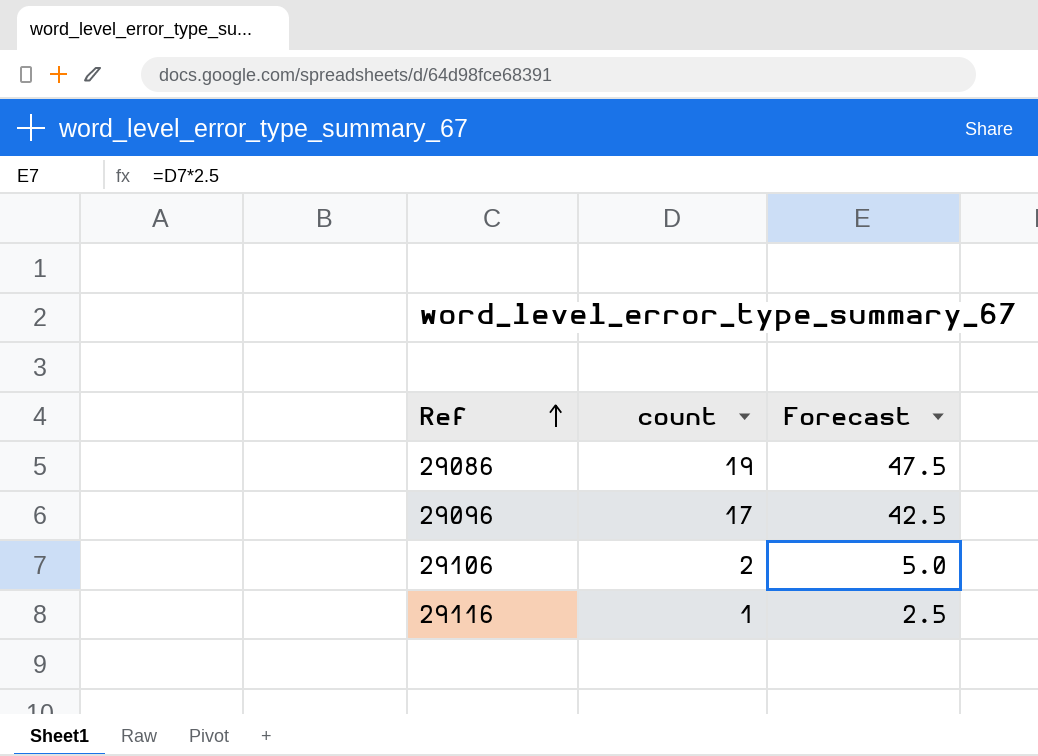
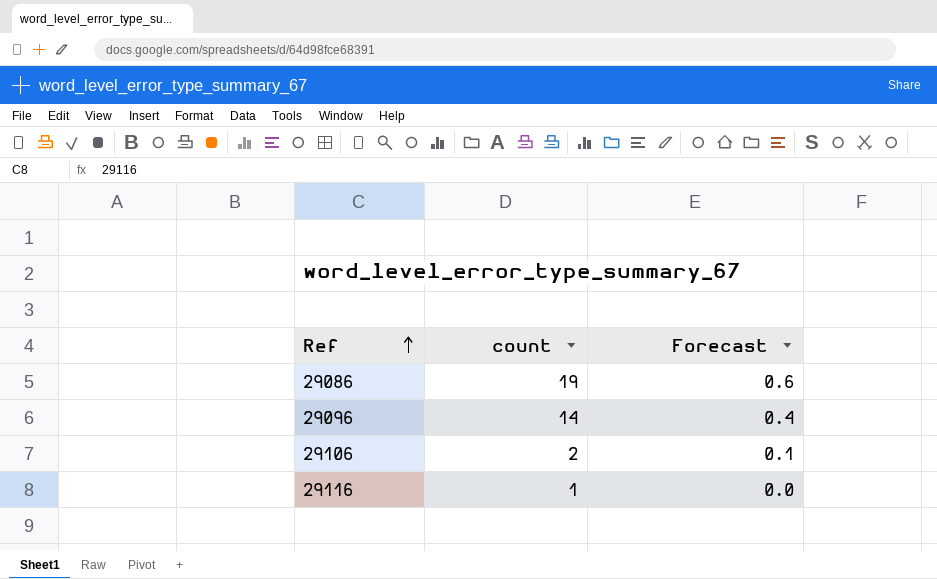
column Forecast | formula: [count] * 2.5 -> [count] * 0.03
29096 | count: 17 -> 14

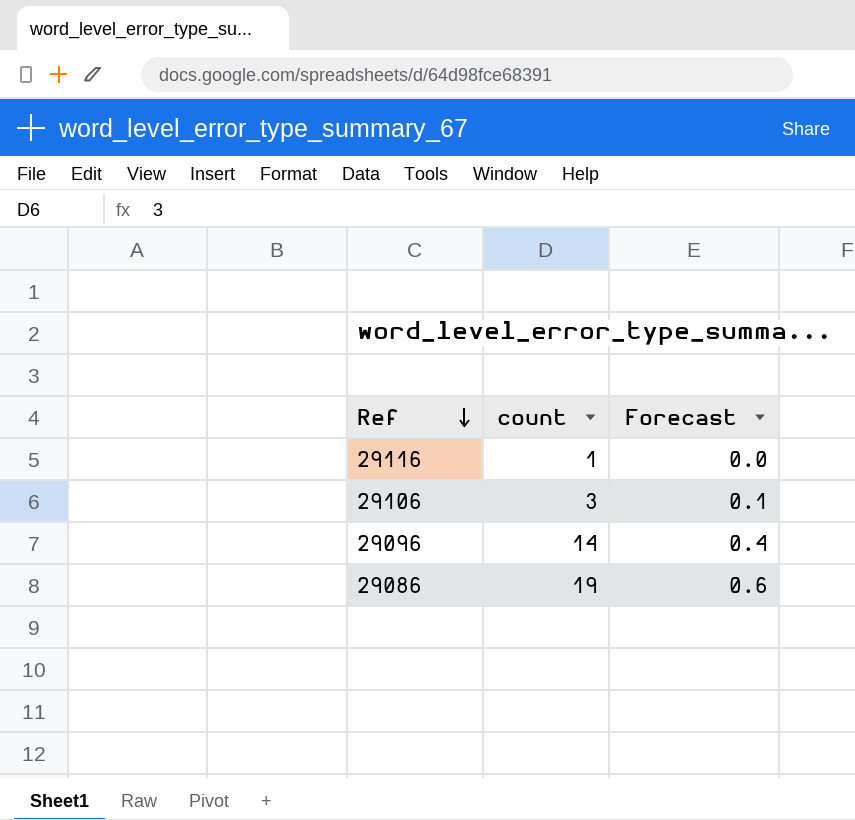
row order: Ref ascending -> Ref descending
29106 | count: 2 -> 3

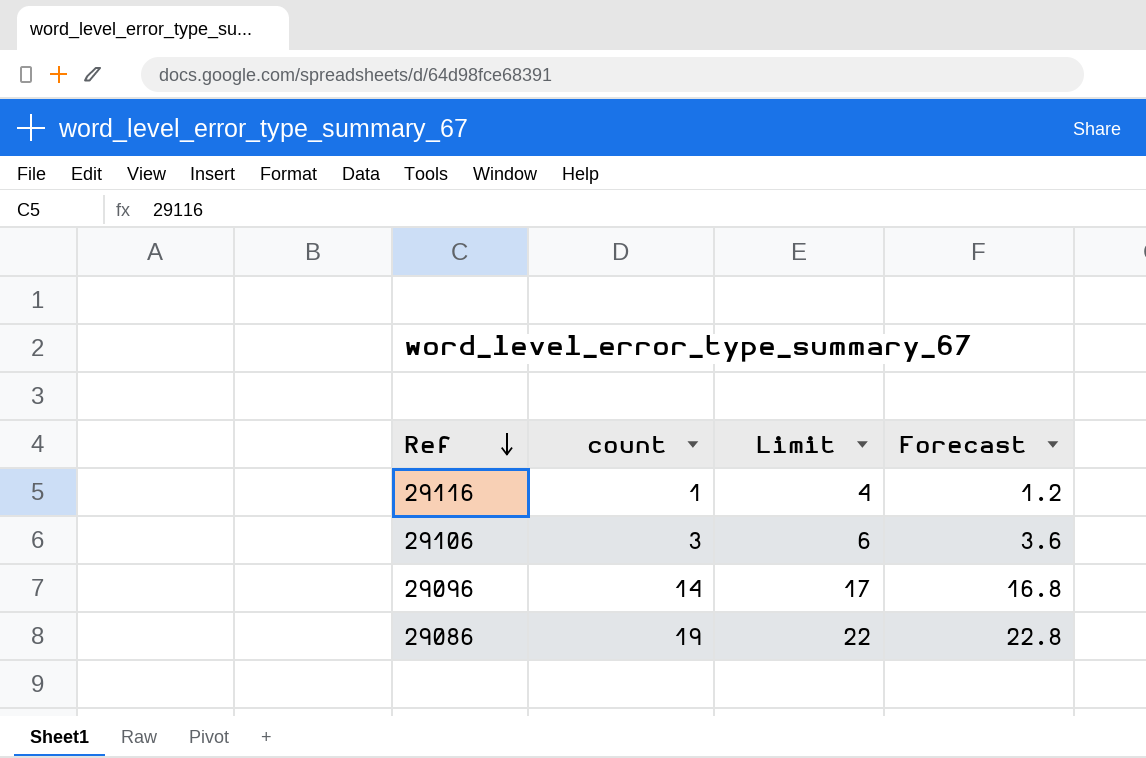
column Limit | formula: none -> [count] + 3
column Forecast | formula: [count] * 0.03 -> [count] * 1.2

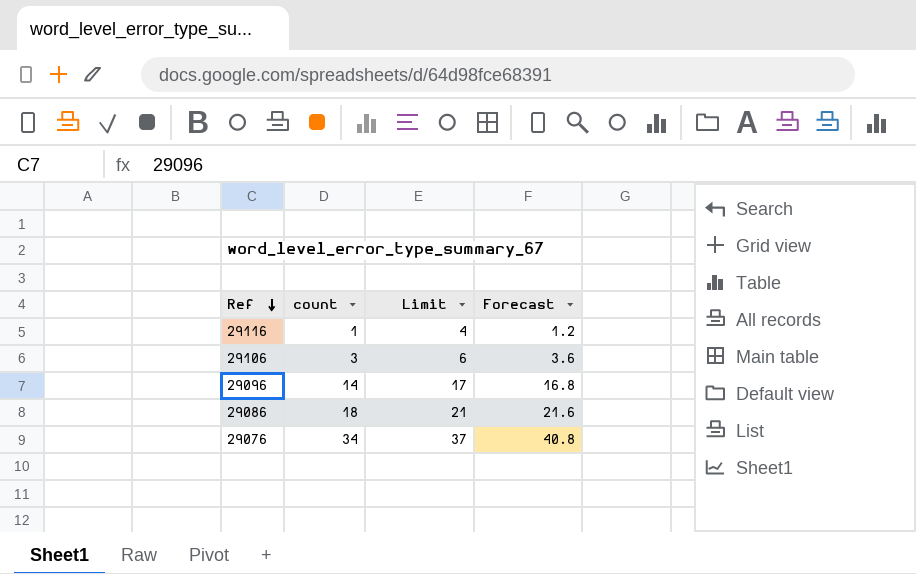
29086 | count: 19 -> 18
29086 | Limit: 22 -> 21
29086 | Forecast: 22.8 -> 21.6
row 29076: none -> 34 | 37 | 40.8

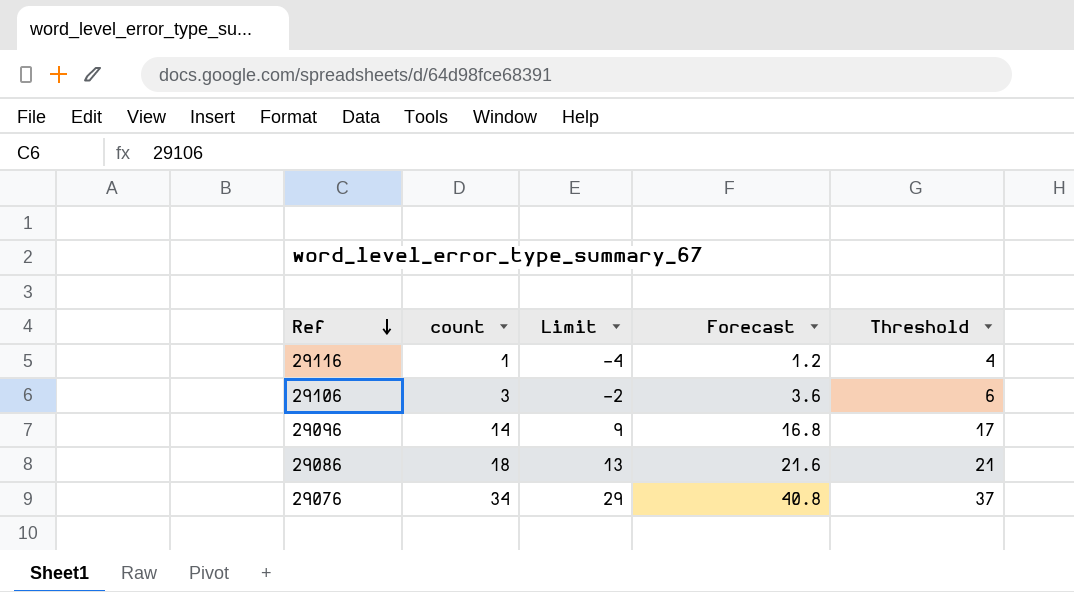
column Limit | formula: [count] + 3 -> [count] - 5
column Threshold | formula: none -> [count] + 3

